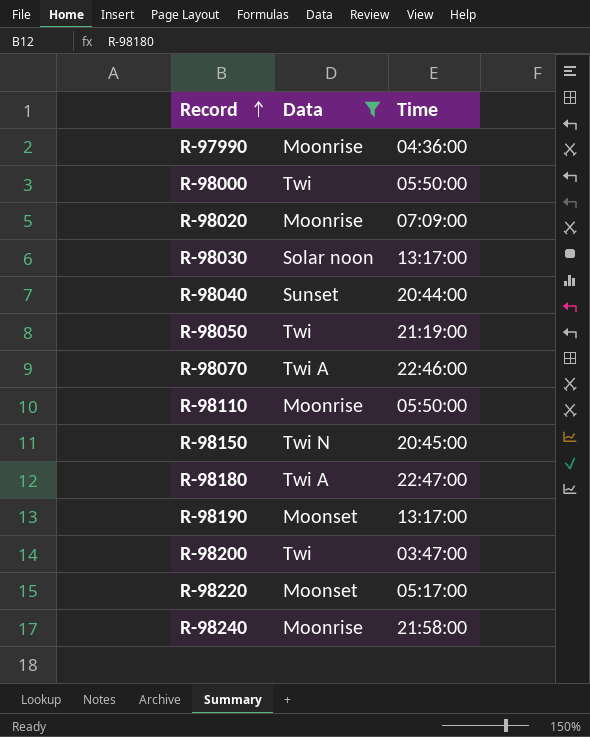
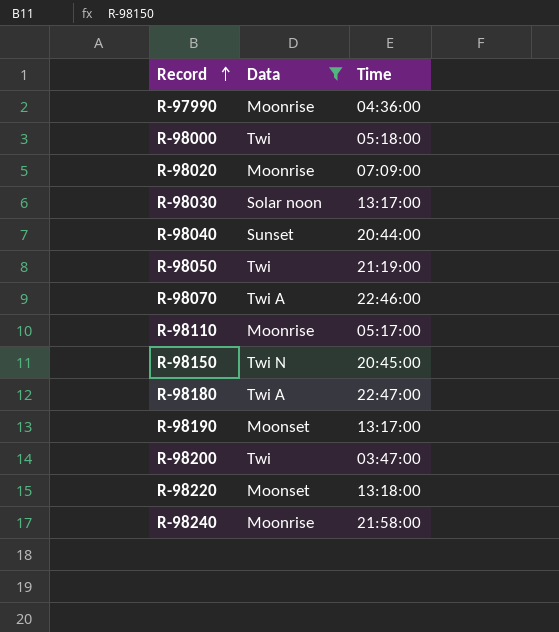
R-98000 | Time: 05:50:00 -> 05:18:00
R-98110 | Time: 05:50:00 -> 05:17:00
R-98220 | Time: 05:17:00 -> 13:18:00

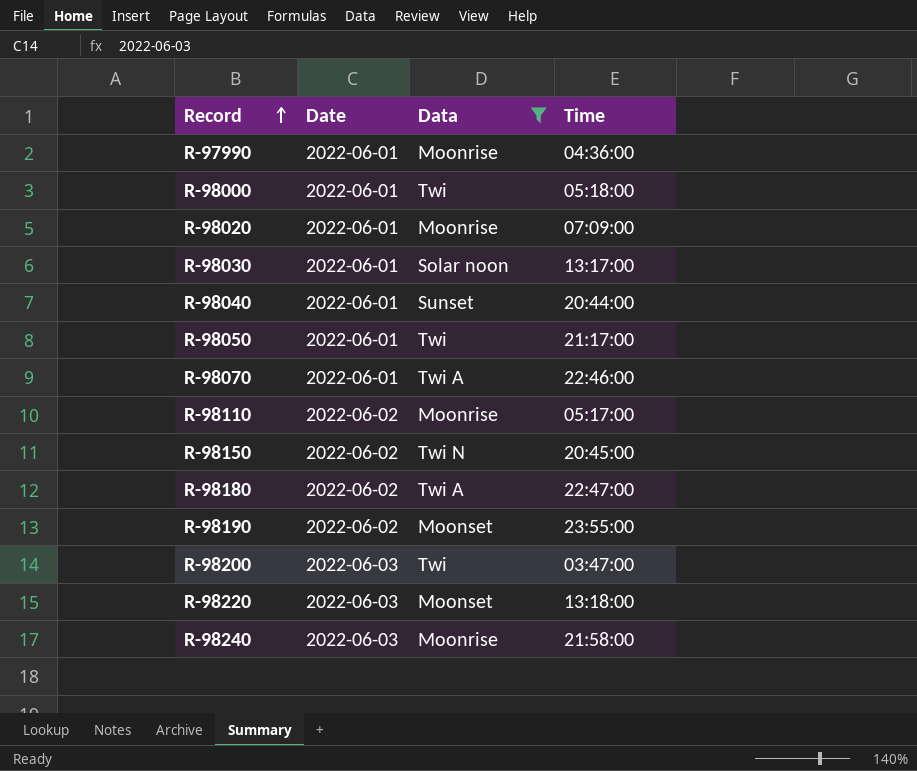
column Date | position: none -> 2
R-98050 | Time: 21:19:00 -> 21:17:00
R-98190 | Time: 13:17:00 -> 23:55:00

